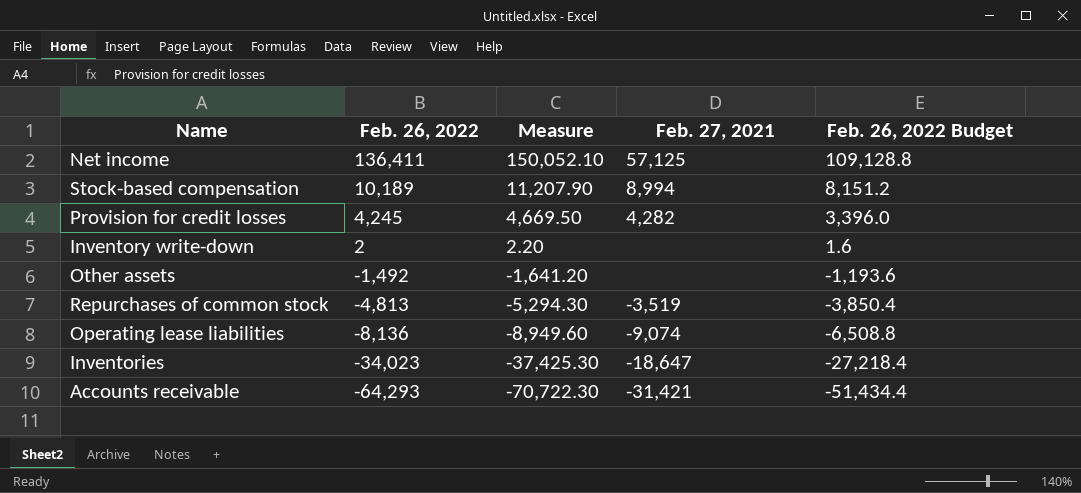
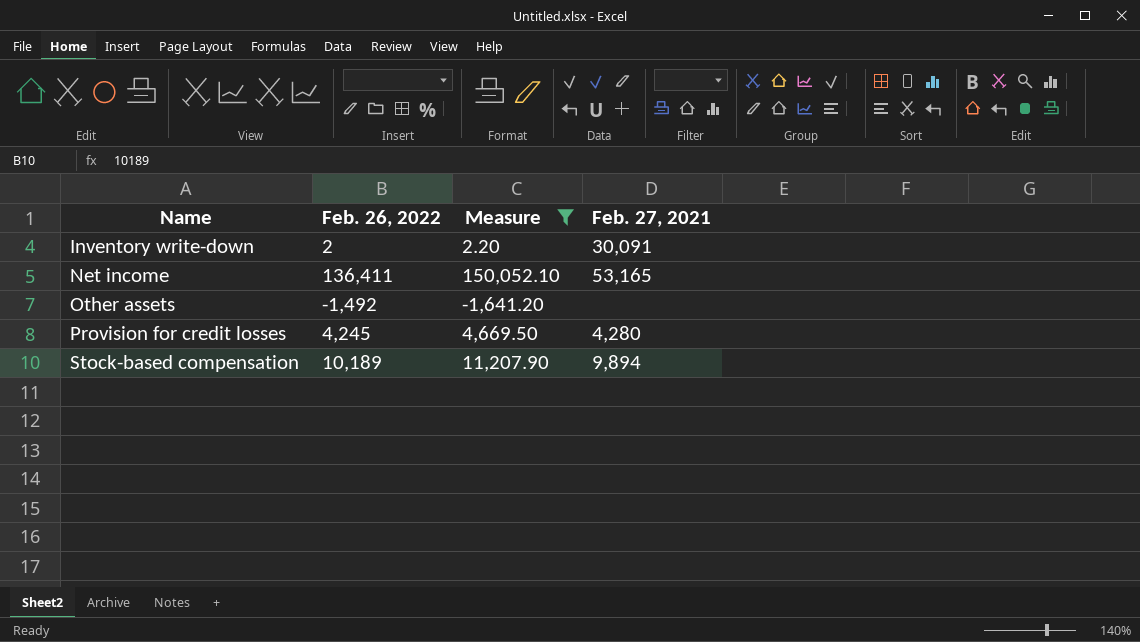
filter: none -> Measure >= -1,641.20
row order: Feb. 26, 2022 descending -> Name ascending
column Feb. 26, 2022 Budget | formula: [Feb. 26, 2022] * 0.8 -> none
Inventory write-down | Feb. 27, 2021: none -> 30,091
Net income | Feb. 27, 2021: 57,125 -> 53,165
Provision for credit losses | Feb. 27, 2021: 4,282 -> 4,280
Stock-based compensation | Feb. 27, 2021: 8,994 -> 9,894

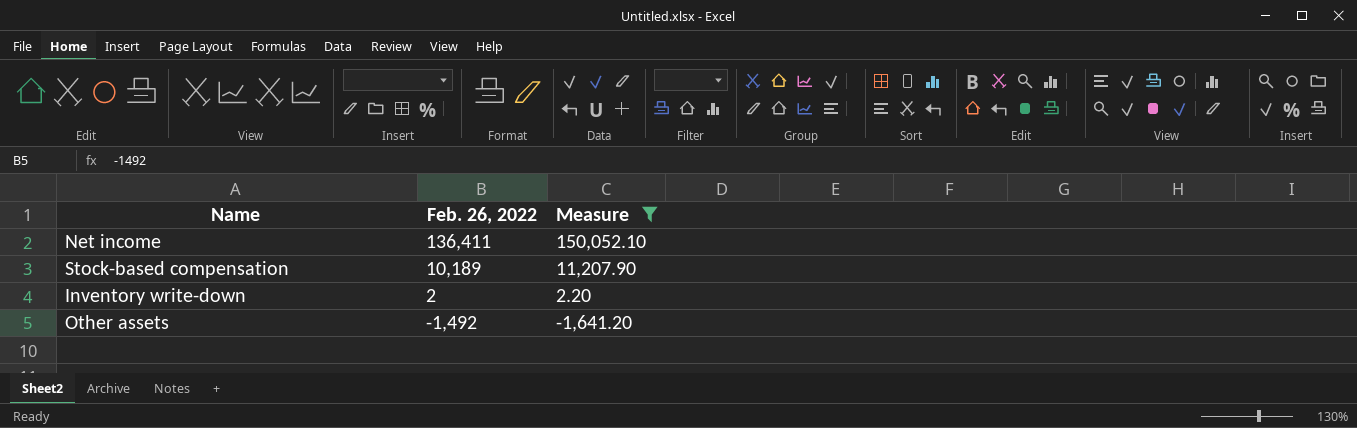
row order: Name ascending -> Feb. 26, 2022 descending
column Feb. 27, 2021 | position: 4 -> none
row Provision for credit losses: 4,245 | 4,669.50 | 4,280 -> none

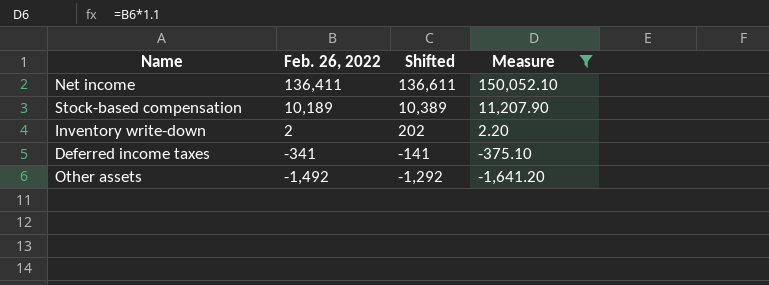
column Shifted | formula: none -> [Feb. 26, 2022] + 200
row Deferred income taxes: none -> -341 | -141 | -375.10

